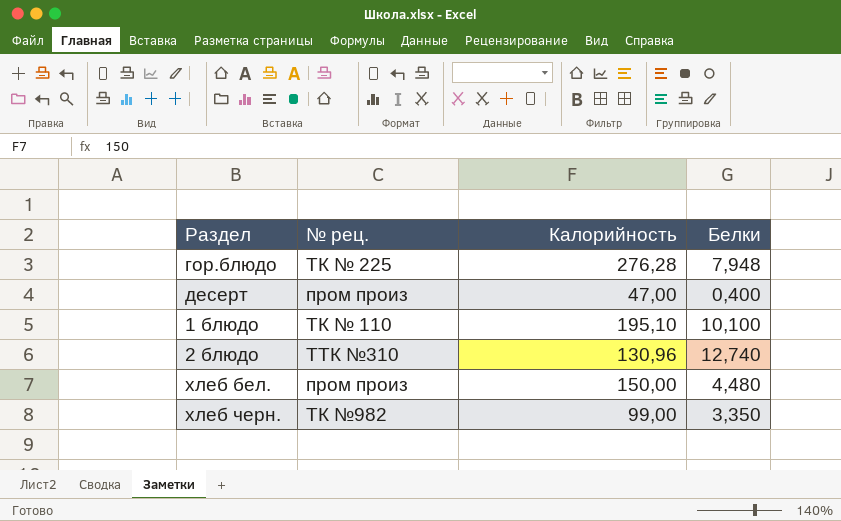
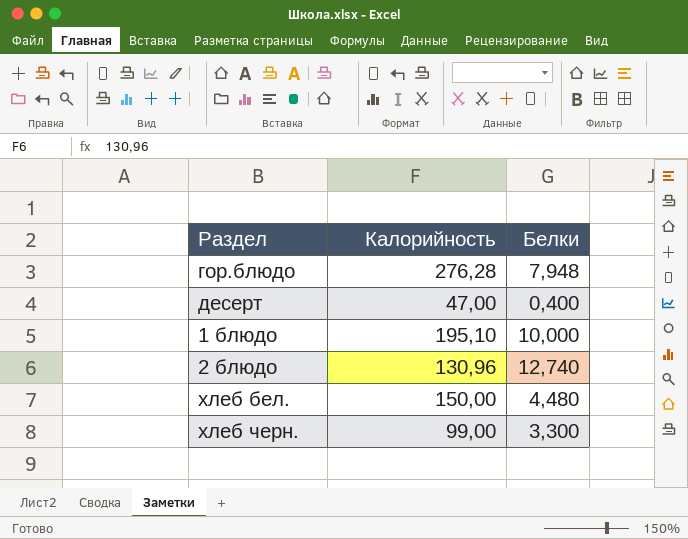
column № рец. | position: 2 -> none
1 блюдо | Белки: 10,100 -> 10,000
хлеб черн. | Белки: 3,350 -> 3,300

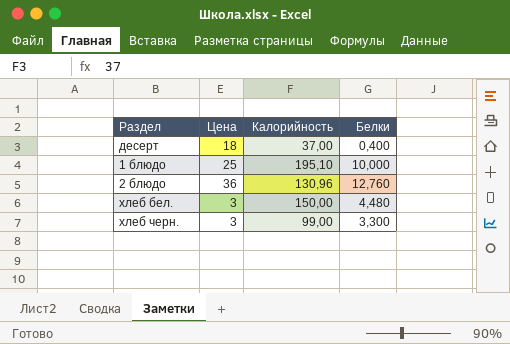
column Цена | position: none -> 2
row гор.блюдо: 276,28 | 7,948 -> none
десерт | Калорийность: 47,00 -> 37,00
2 блюдо | Белки: 12,740 -> 12,760

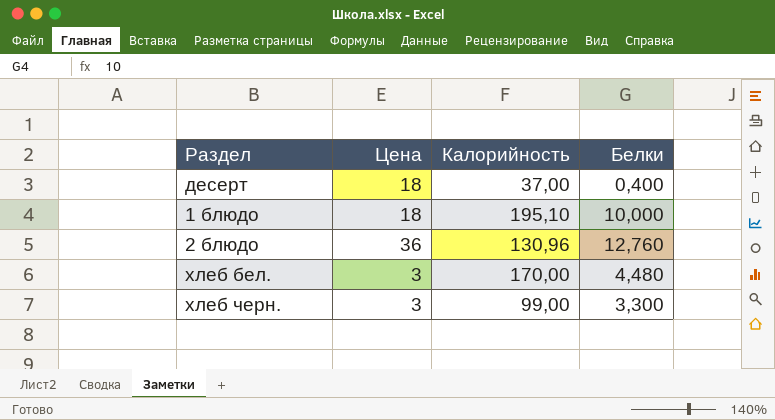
1 блюдо | Цена: 25 -> 18
хлеб бел. | Калорийность: 150,00 -> 170,00

